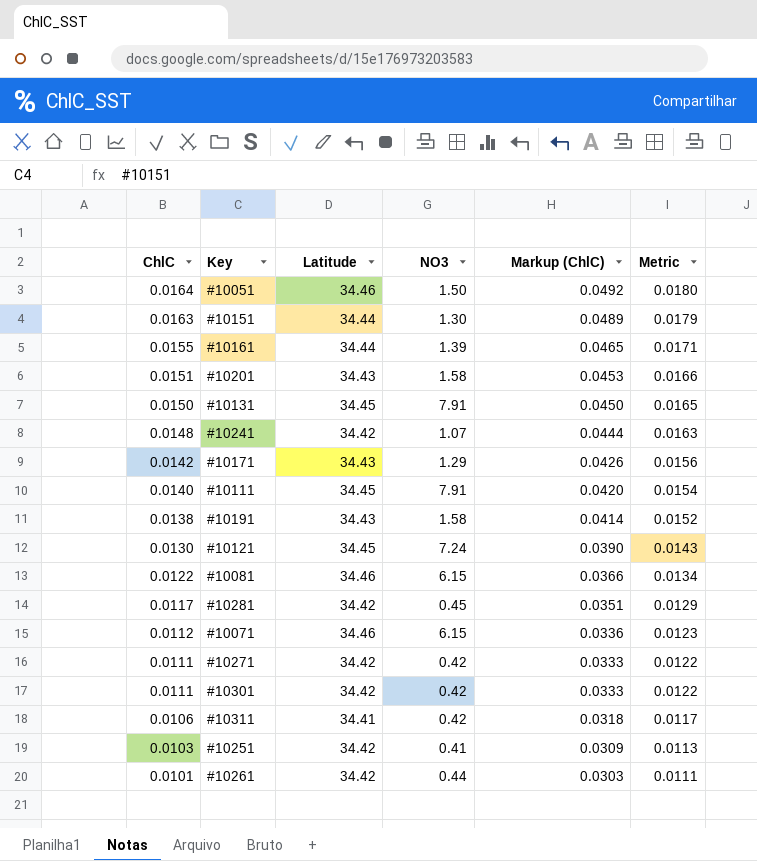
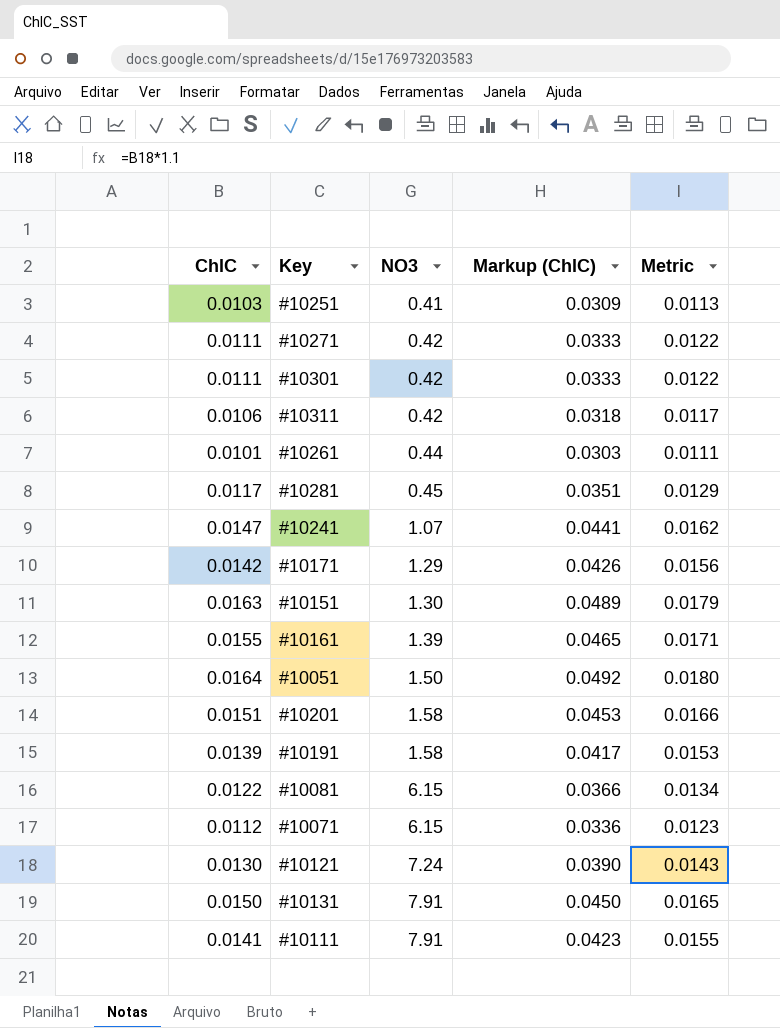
row order: ChlC descending -> NO3 ascending
column Latitude | position: 3 -> none
#10241 | ChlC: 0.0148 -> 0.0147
#10241 | Markup (ChlC): 0.0444 -> 0.0441
#10241 | Metric: 0.0163 -> 0.0162
#10191 | ChlC: 0.0138 -> 0.0139
#10191 | Markup (ChlC): 0.0414 -> 0.0417
#10191 | Metric: 0.0152 -> 0.0153
#10111 | ChlC: 0.0140 -> 0.0141
#10111 | Markup (ChlC): 0.0420 -> 0.0423
#10111 | Metric: 0.0154 -> 0.0155

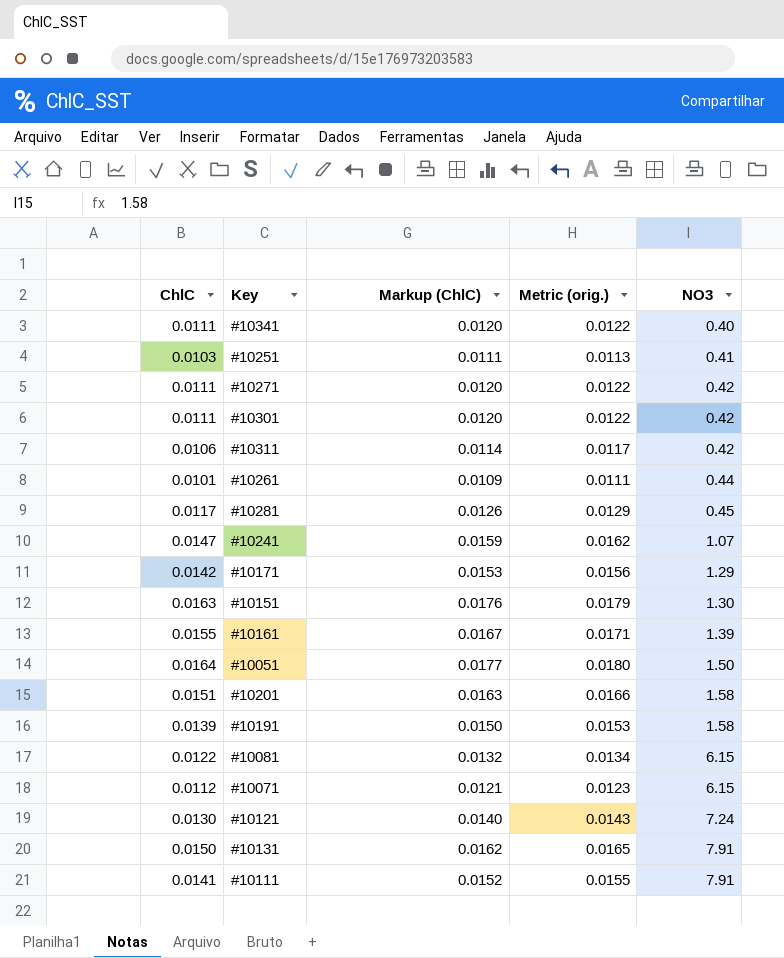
column Markup (ChlC) | formula: [ChlC] * 3 -> [ChlC] * 1.08
column name: Metric -> Metric (orig.)
column NO3 | position: 3 -> 5
row #10341: none -> 0.0111 | 0.0120 | 0.0122 | 0.40

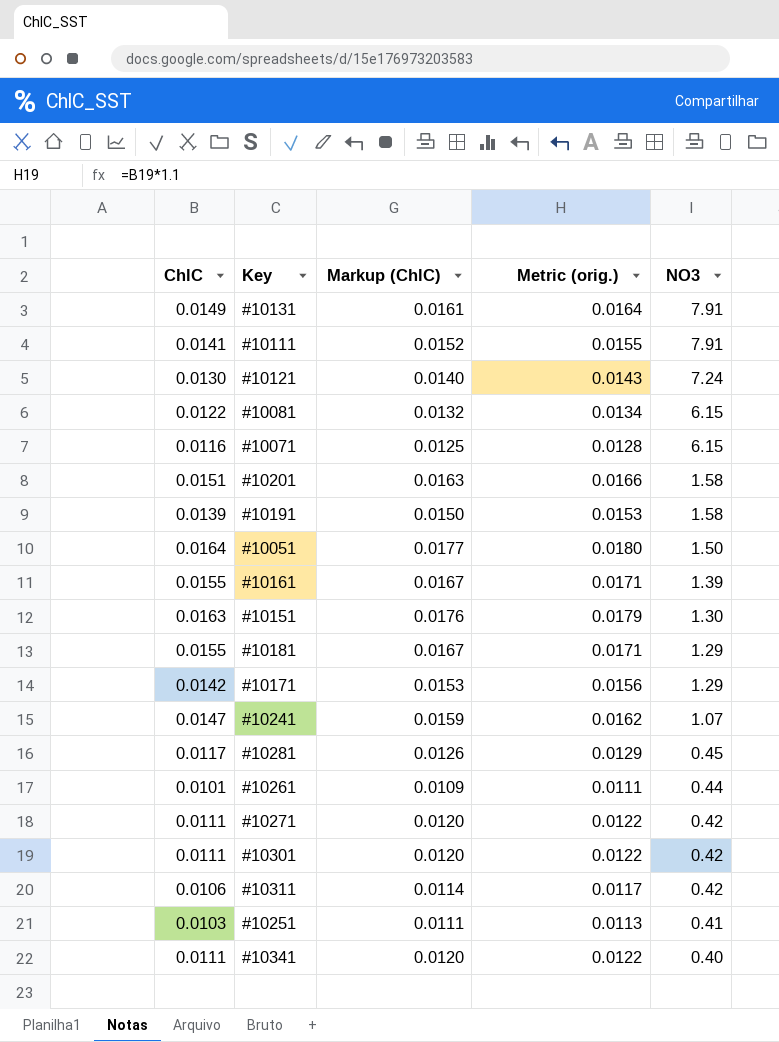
row order: NO3 ascending -> NO3 descending
#10131 | ChlC: 0.0150 -> 0.0149
#10131 | Markup (ChlC): 0.0162 -> 0.0161
#10131 | Metric (orig.): 0.0165 -> 0.0164
#10071 | ChlC: 0.0112 -> 0.0116
#10071 | Markup (ChlC): 0.0121 -> 0.0125
#10071 | Metric (orig.): 0.0123 -> 0.0128
row #10181: none -> 0.0155 | 0.0167 | 0.0171 | 1.29

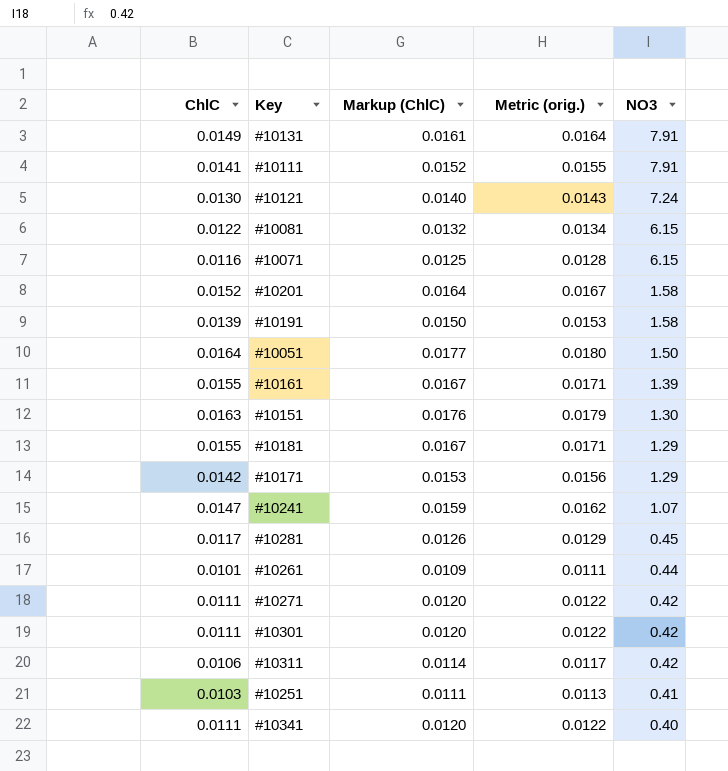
#10201 | ChlC: 0.0151 -> 0.0152
#10201 | Markup (ChlC): 0.0163 -> 0.0164
#10201 | Metric (orig.): 0.0166 -> 0.0167

